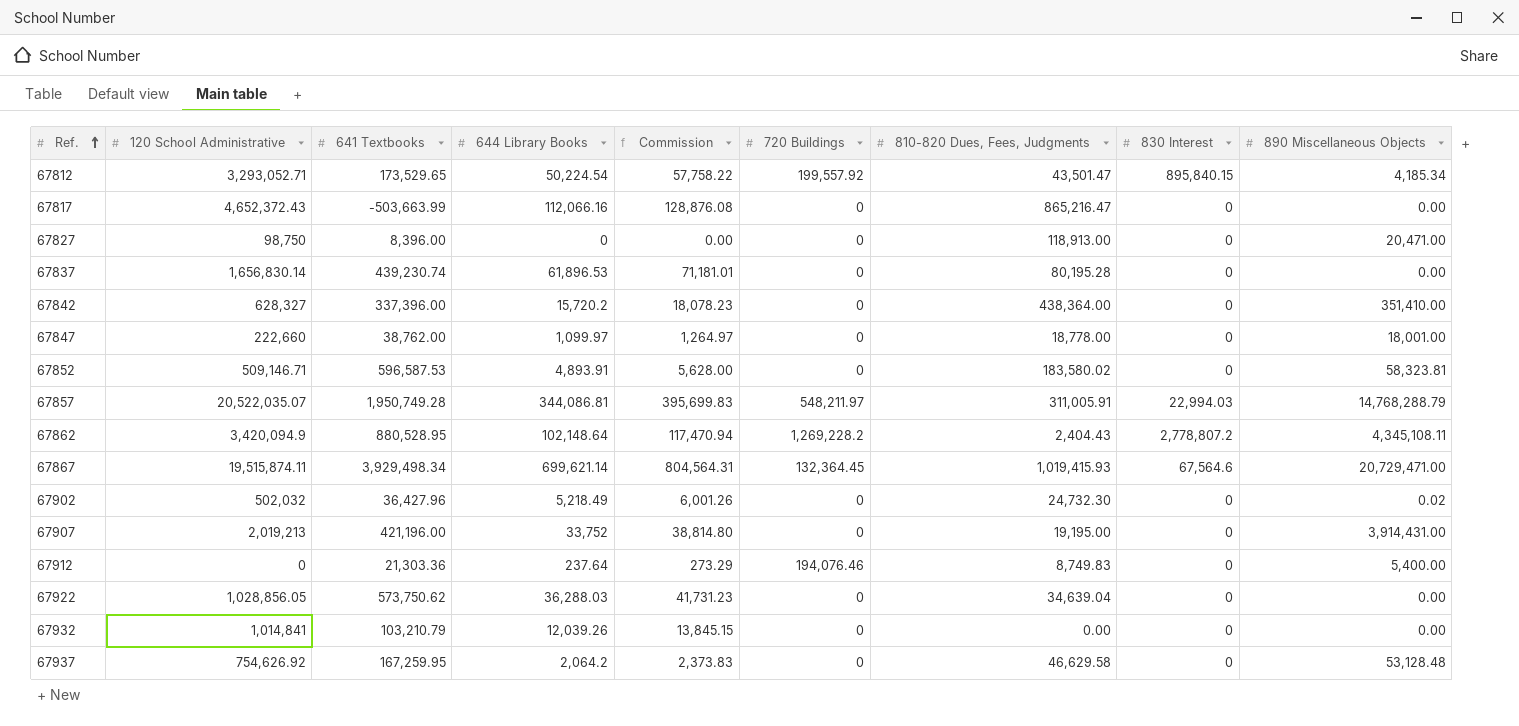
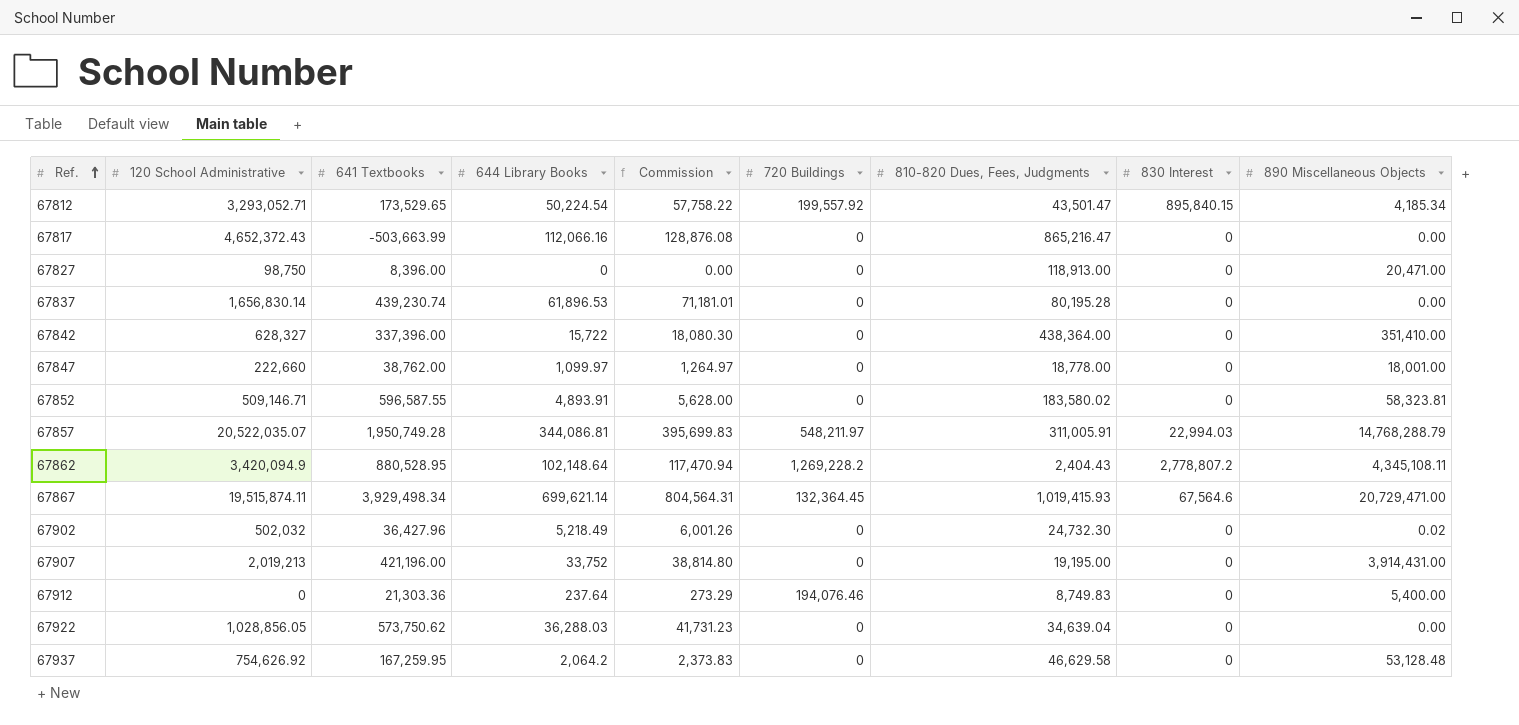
row 67932: 1,014,841 | 103,210.79 | 12,039.26 | 13,845.15 | 0 | 0.00 | 0 | 0.00 -> none
67842 | 644 Library Books: 15,720.2 -> 15,722
67842 | Commission: 18,078.23 -> 18,080.30
67852 | 641 Textbooks: 596,587.53 -> 596,587.55

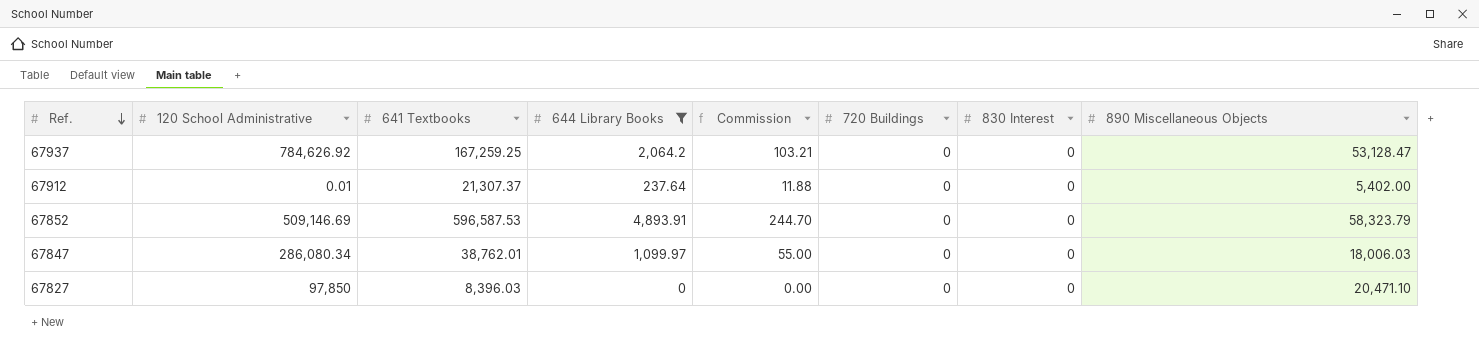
filter: none -> 644 Library Books <= 4,893.91
row order: Ref. ascending -> Ref. descending
column 810-820 Dues, Fees, Judgments | position: 7 -> none
column Commission | formula: [644 Library Books] * 1.15 -> [644 Library Books] * 0.05
67937 | 120 School Administrative: 754,626.92 -> 784,626.92
67937 | 641 Textbooks: 167,259.95 -> 167,259.25
67937 | 890 Miscellaneous Objects: 53,128.48 -> 53,128.47
67912 | 120 School Administrative: 0 -> 0.01
67912 | 641 Textbooks: 21,303.36 -> 21,307.37
67912 | 720 Buildings: 194,076.46 -> 0
67912 | 890 Miscellaneous Objects: 5,400.00 -> 5,402.00
67852 | 120 School Administrative: 509,146.71 -> 509,146.69
67852 | 641 Textbooks: 596,587.55 -> 596,587.53
67852 | 890 Miscellaneous Objects: 58,323.81 -> 58,323.79
67847 | 120 School Administrative: 222,660 -> 286,080.34
67847 | 641 Textbooks: 38,762.00 -> 38,762.01
67847 | 890 Miscellaneous Objects: 18,001.00 -> 18,006.03
67827 | 120 School Administrative: 98,750 -> 97,850
67827 | 641 Textbooks: 8,396.00 -> 8,396.03
67827 | 890 Miscellaneous Objects: 20,471.00 -> 20,471.10

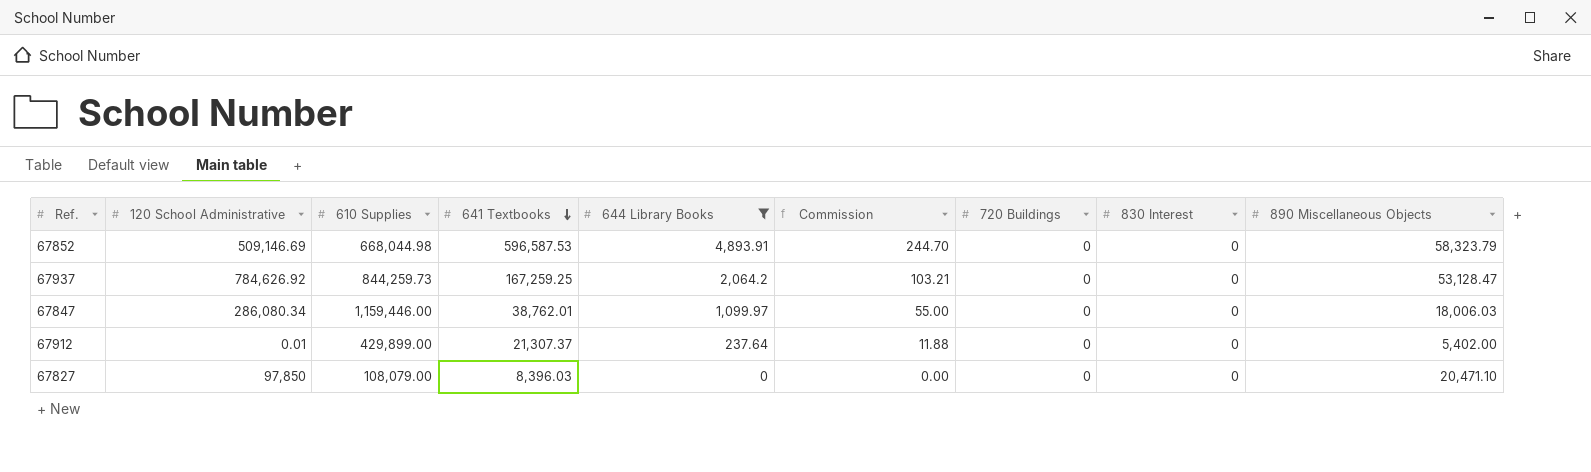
row order: Ref. descending -> 641 Textbooks descending
column 610 Supplies | position: none -> 3

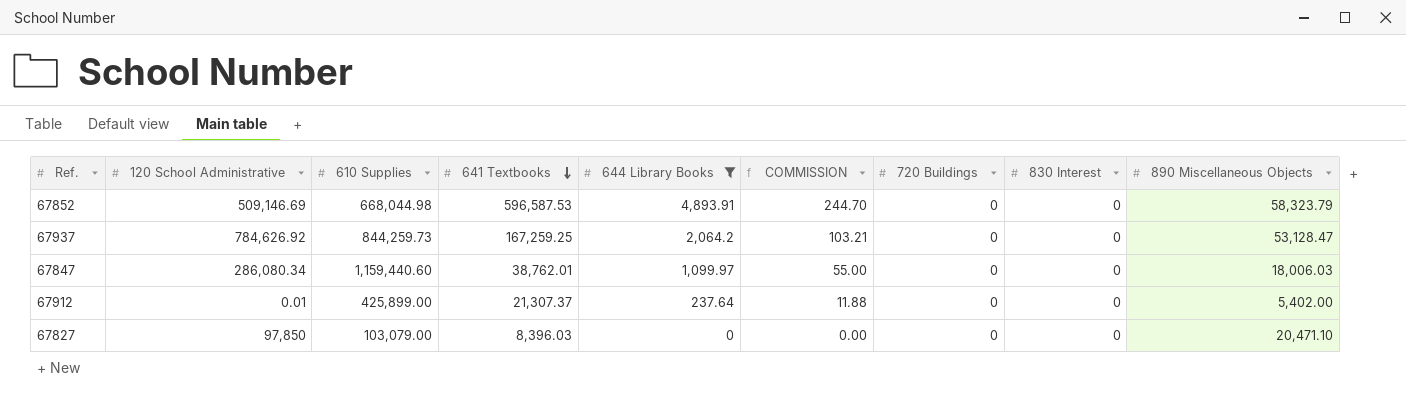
column name: Commission -> COMMISSION
67847 | 610 Supplies: 1,159,446.00 -> 1,159,440.60
67912 | 610 Supplies: 429,899.00 -> 425,899.00
67827 | 610 Supplies: 108,079.00 -> 103,079.00

